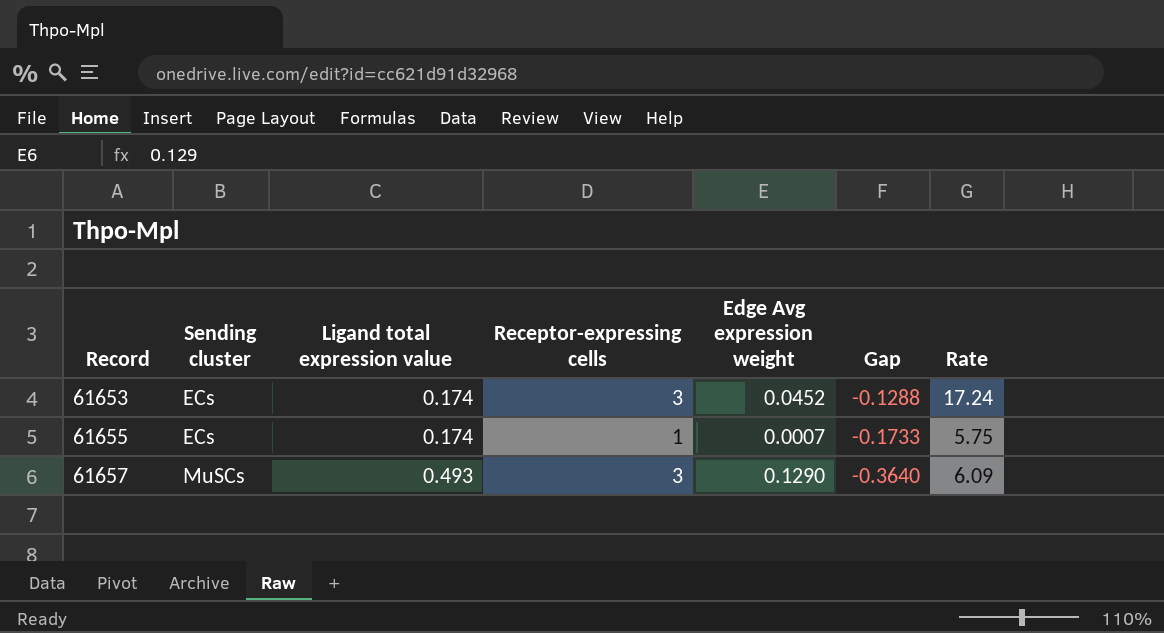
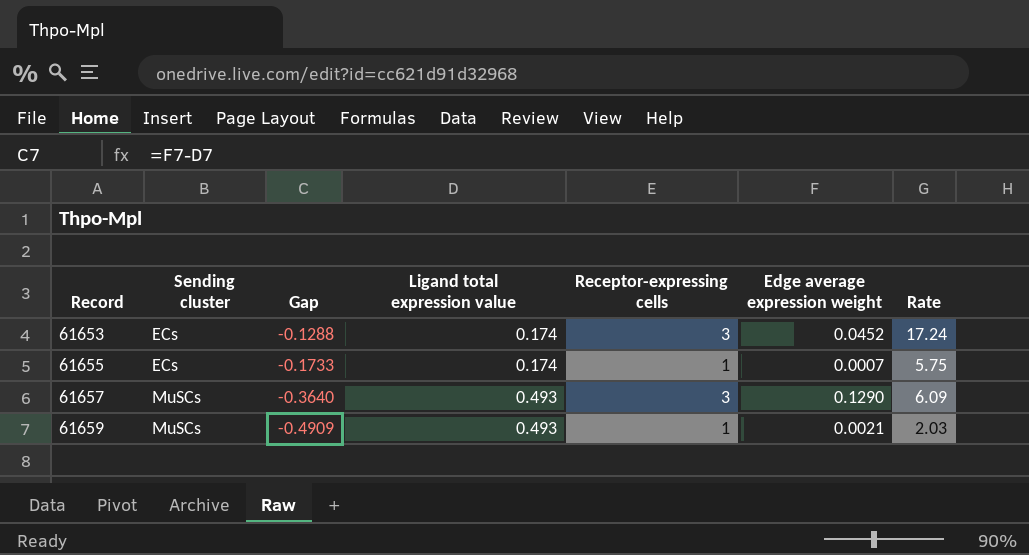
column Gap | position: 6 -> 3
column name: Edge Avg expression weight -> Edge average expression weight
row 61659: none -> MuSCs | -0.4909 | 0.493 | 1 | 0.0021 | 2.03

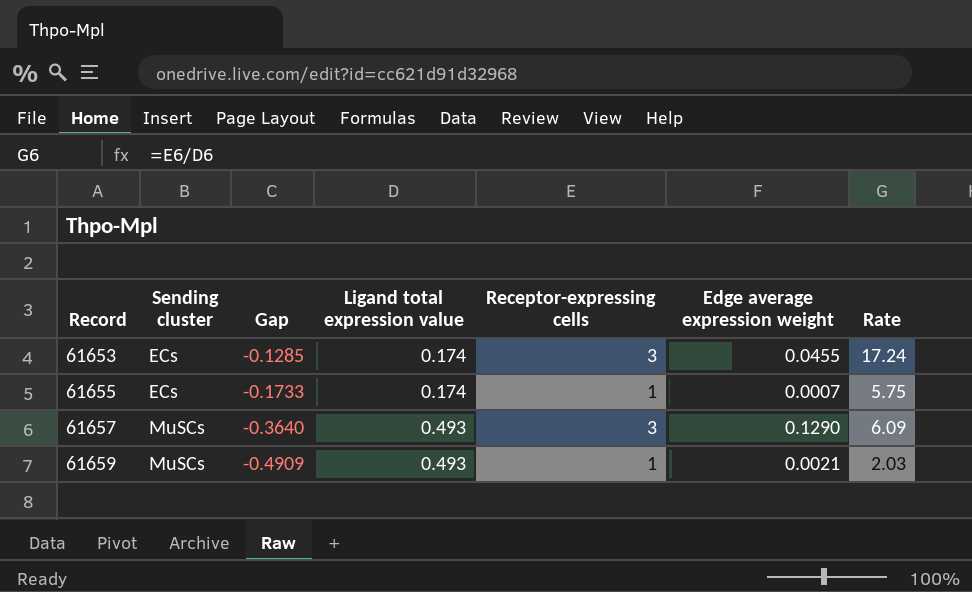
61653 | Gap: -0.1288 -> -0.1285
61653 | Edge average expression weight: 0.0452 -> 0.0455

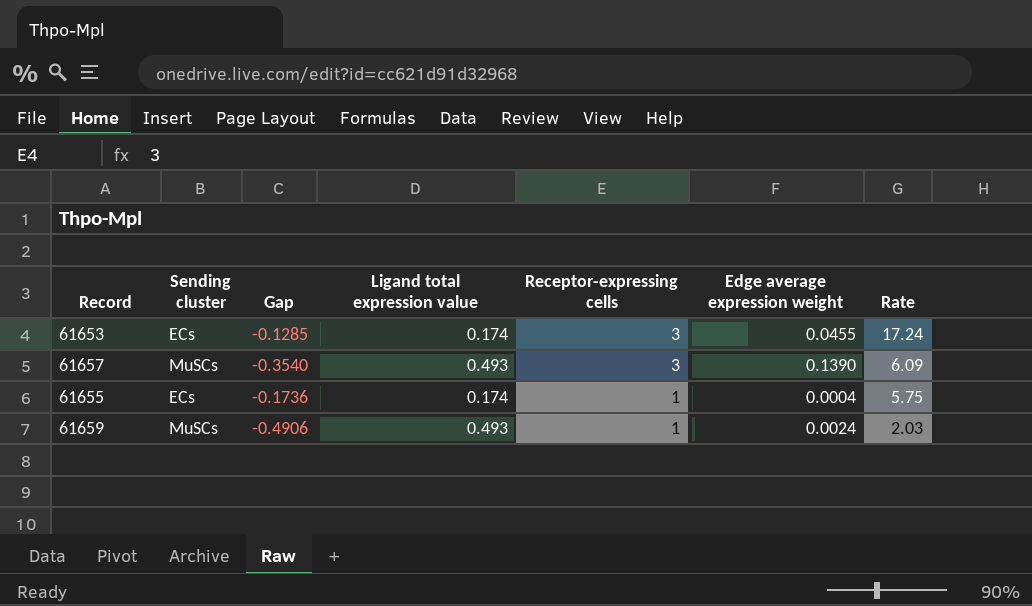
row order: Record ascending -> Receptor-expressing cells descending
61657 | Gap: -0.3640 -> -0.3540
61657 | Edge average expression weight: 0.1290 -> 0.1390
61655 | Gap: -0.1733 -> -0.1736
61655 | Edge average expression weight: 0.0007 -> 0.0004
61659 | Gap: -0.4909 -> -0.4906
61659 | Edge average expression weight: 0.0021 -> 0.0024

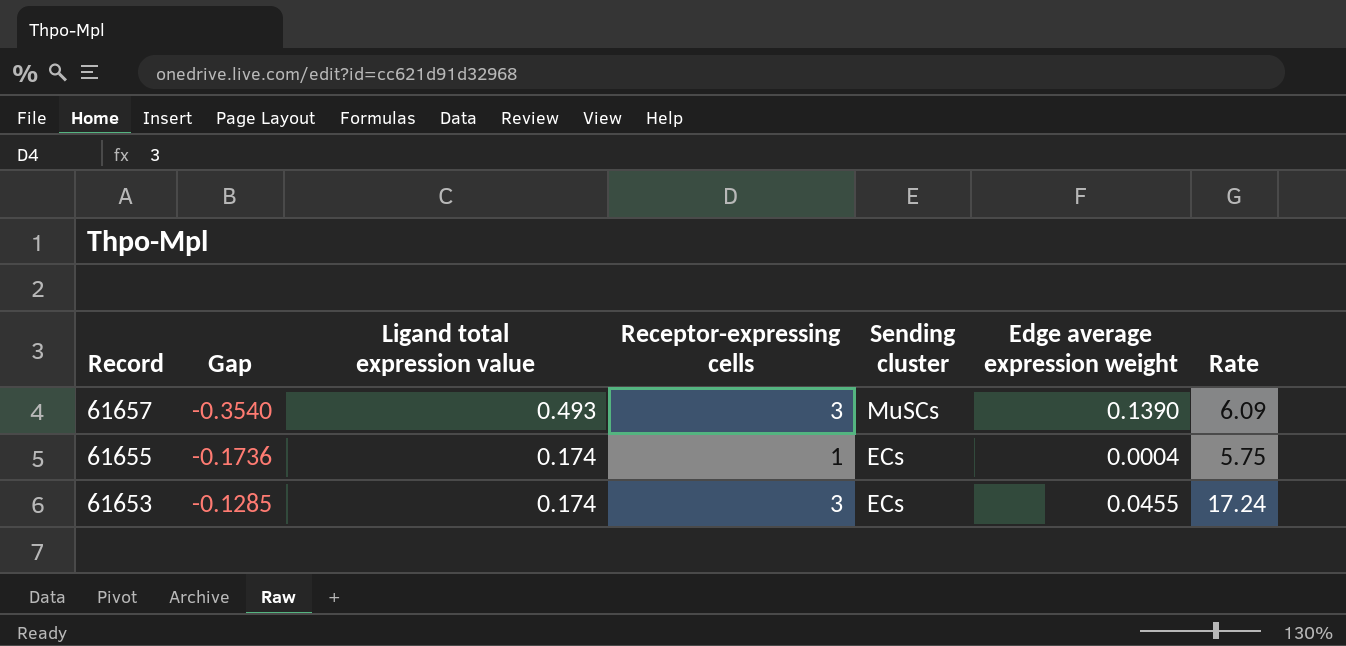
row order: Receptor-expressing cells descending -> Record descending
column Sending cluster | position: 2 -> 5
row 61659: MuSCs | -0.4906 | 0.493 | 1 | 0.0024 | 2.03 -> none

